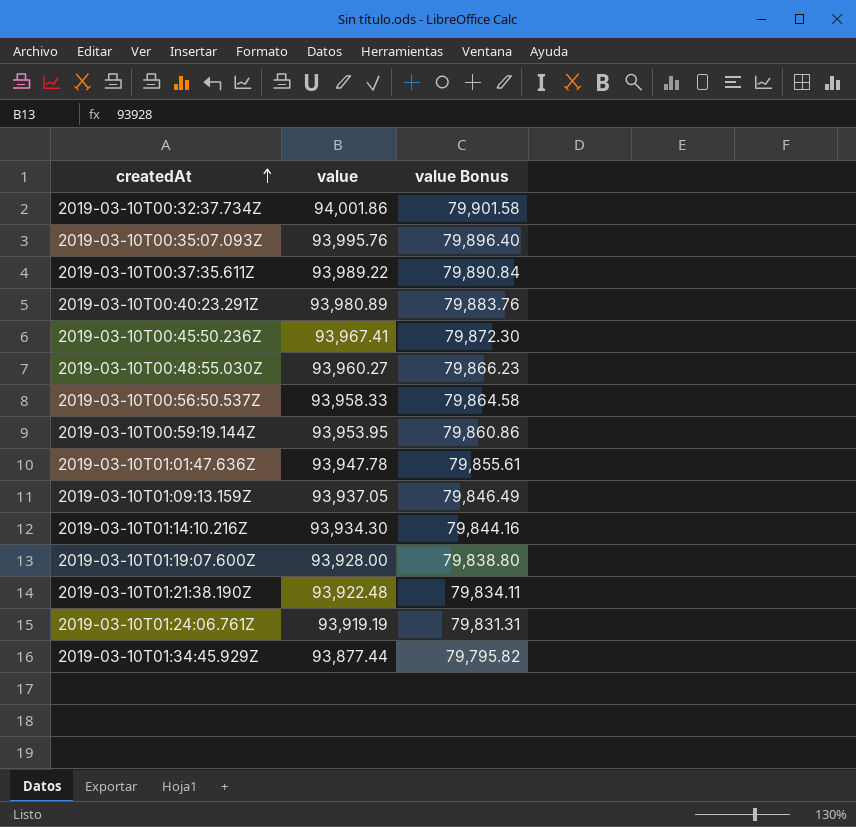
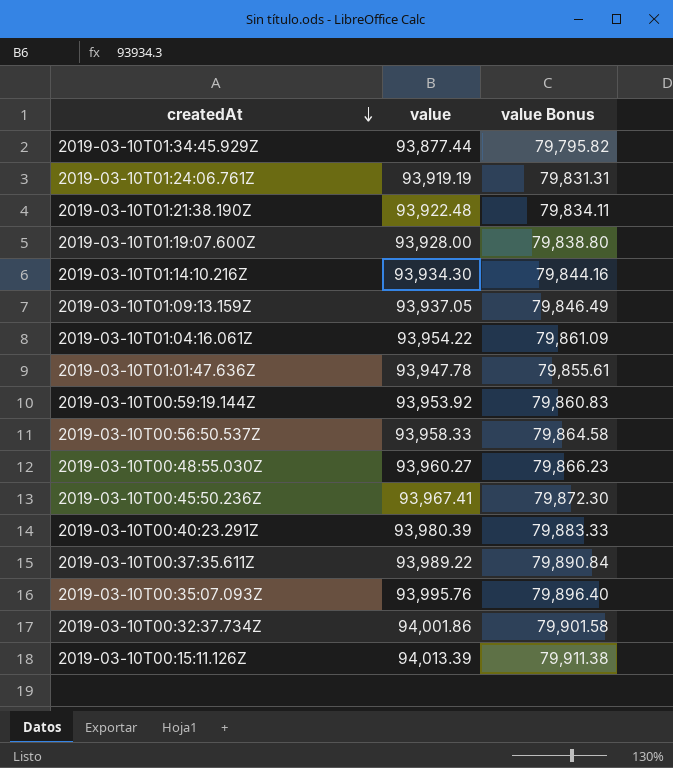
row order: createdAt ascending -> createdAt descending
row 2019-03-10T01:04:16.061Z: none -> 93,954.22 | 79,861.09
2019-03-10T00:59:19.144Z | value: 93,953.95 -> 93,953.92
2019-03-10T00:59:19.144Z | value Bonus: 79,860.86 -> 79,860.83
2019-03-10T00:40:23.291Z | value: 93,980.89 -> 93,980.39
2019-03-10T00:40:23.291Z | value Bonus: 79,883.76 -> 79,883.33
row 2019-03-10T00:15:11.126Z: none -> 94,013.39 | 79,911.38

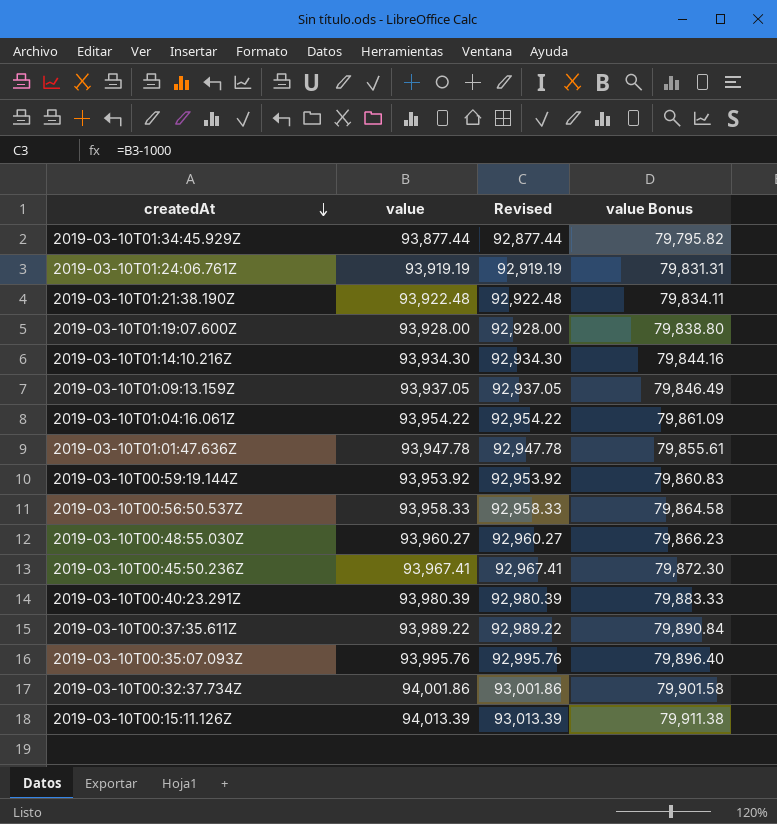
column Revised | formula: none -> [value] - 1000

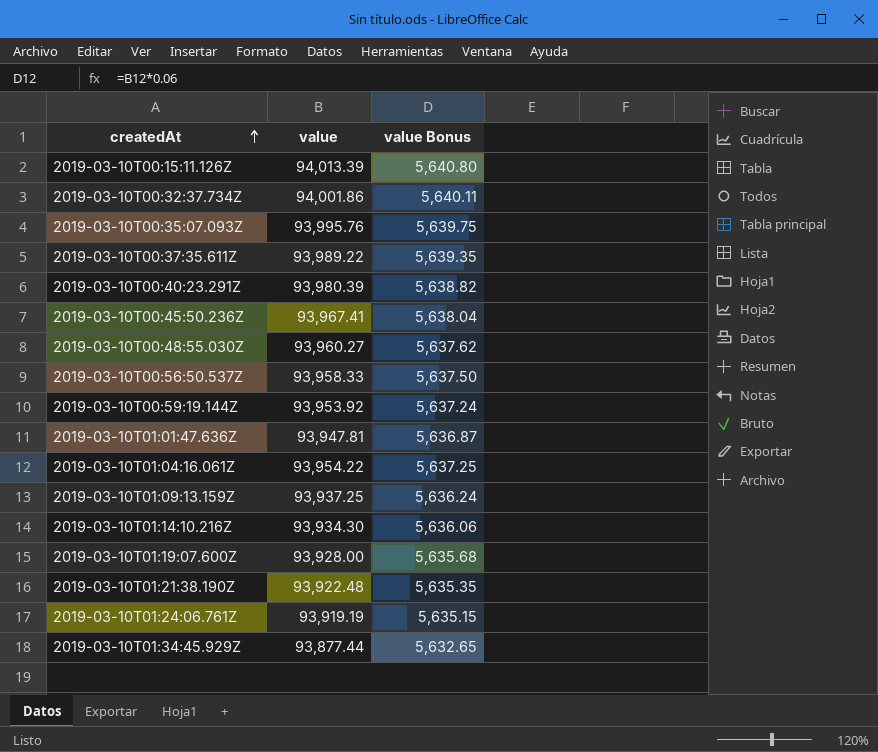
row order: createdAt descending -> createdAt ascending
column Revised | formula: [value] - 1000 -> none
column value Bonus | formula: [value] * 0.85 -> [value] * 0.06
2019-03-10T01:01:47.636Z | value: 93,947.78 -> 93,947.81
2019-03-10T01:09:13.159Z | value: 93,937.05 -> 93,937.25

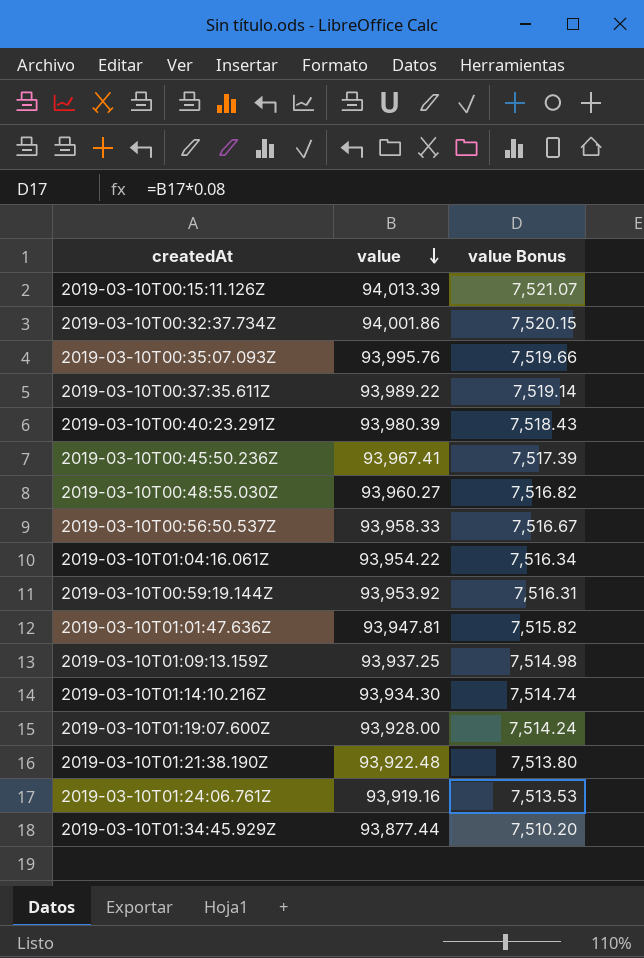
row order: createdAt ascending -> value descending
column value Bonus | formula: [value] * 0.06 -> [value] * 0.08
2019-03-10T01:24:06.761Z | value: 93,919.19 -> 93,919.16

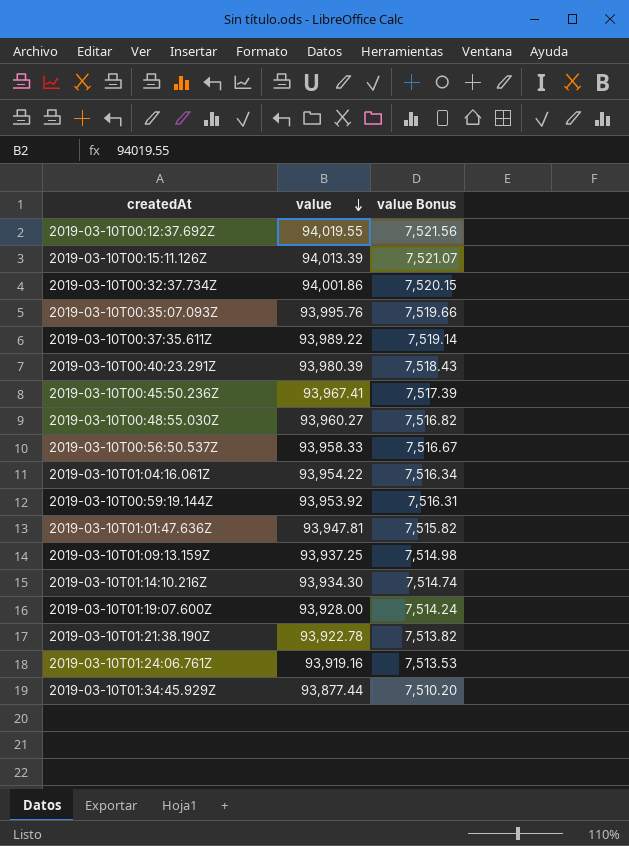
row 2019-03-10T00:12:37.692Z: none -> 94,019.55 | 7,521.56
2019-03-10T01:21:38.190Z | value: 93,922.48 -> 93,922.78
2019-03-10T01:21:38.190Z | value Bonus: 7,513.80 -> 7,513.82

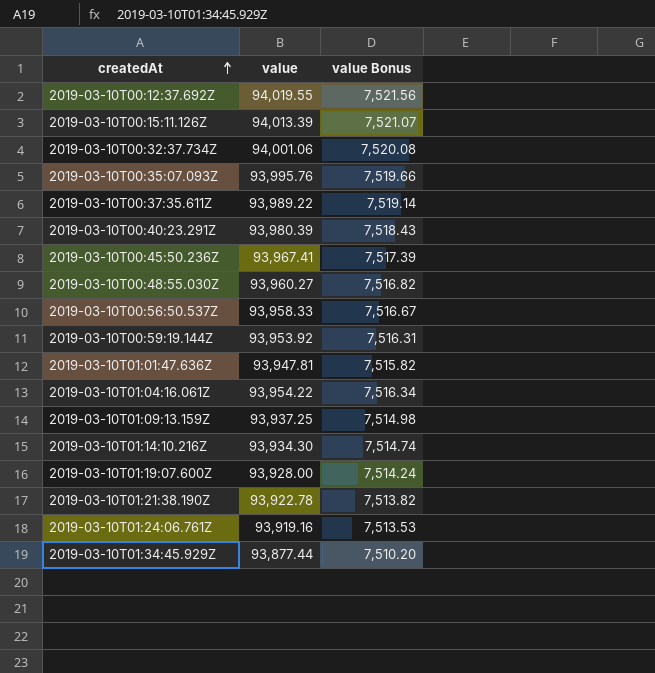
row order: value descending -> createdAt ascending
2019-03-10T00:32:37.734Z | value: 94,001.86 -> 94,001.06
2019-03-10T00:32:37.734Z | value Bonus: 7,520.15 -> 7,520.08

